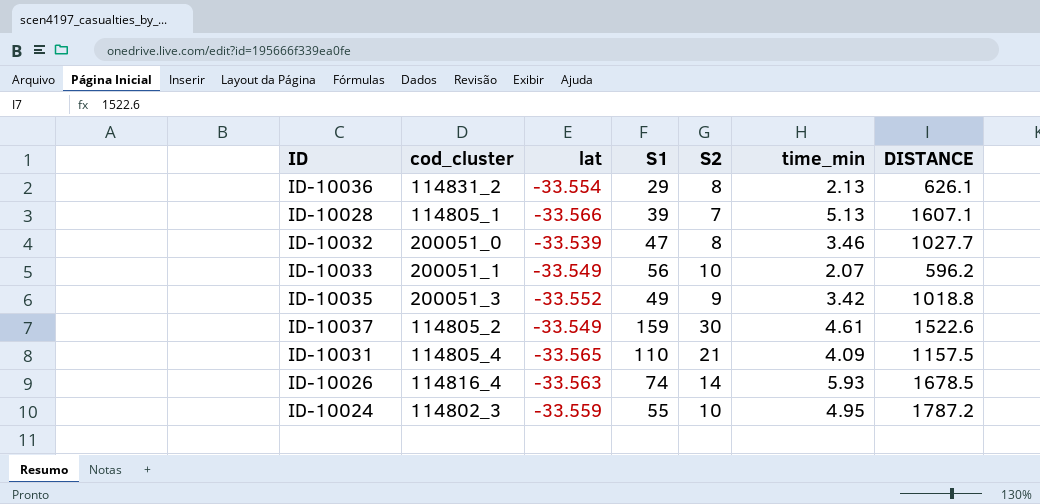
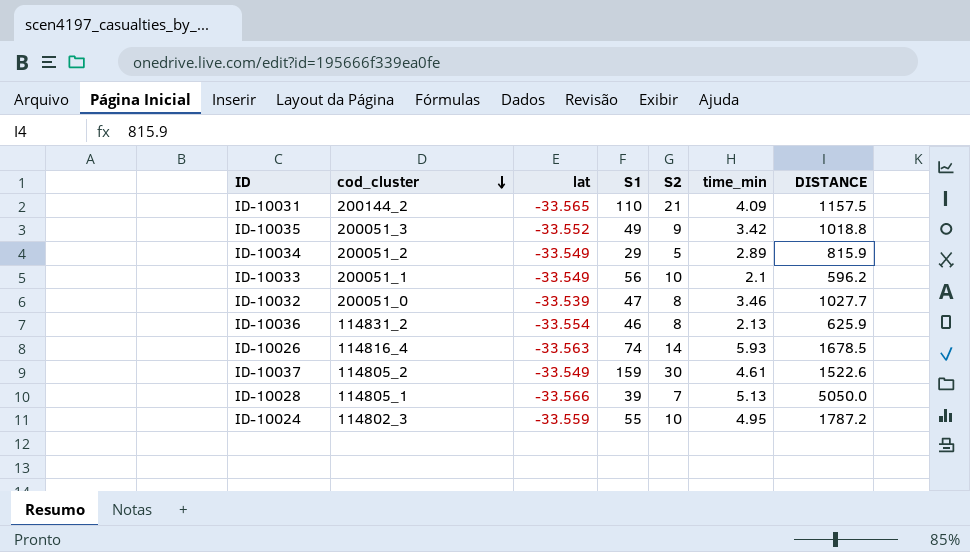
row order: none -> cod_cluster descending
ID-10031 | cod_cluster: 114805_4 -> 200144_2
row ID-10034: none -> 200051_2 | -33.549 | 29 | 5 | 2.89 | 815.9
ID-10033 | time_min: 2.07 -> 2.1
ID-10036 | S1: 29 -> 46
ID-10036 | DISTANCE: 626.1 -> 625.9
ID-10028 | DISTANCE: 1607.1 -> 5050.0

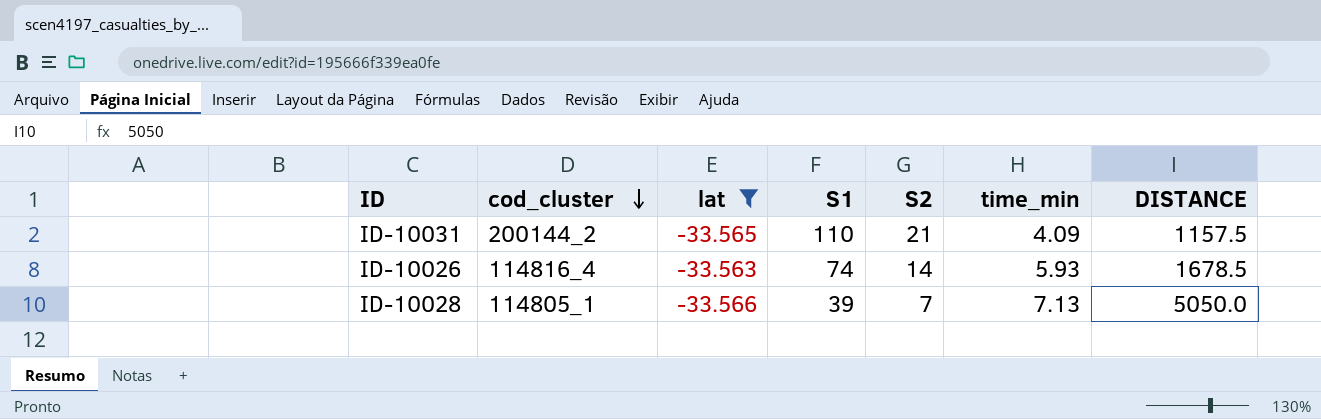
filter: none -> lat <= -33.563
ID-10028 | time_min: 5.13 -> 7.13

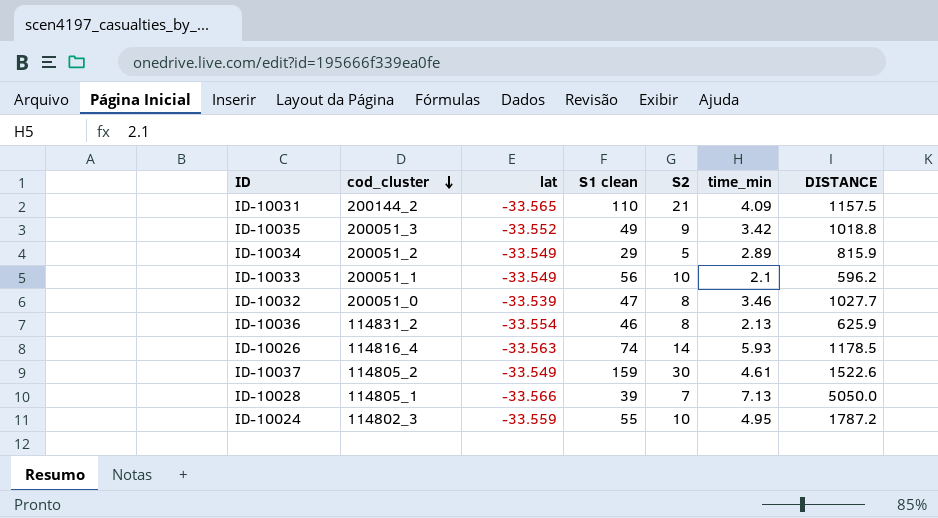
filter: lat <= -33.563 -> none
column name: S1 -> S1 clean
ID-10026 | DISTANCE: 1678.5 -> 1178.5

